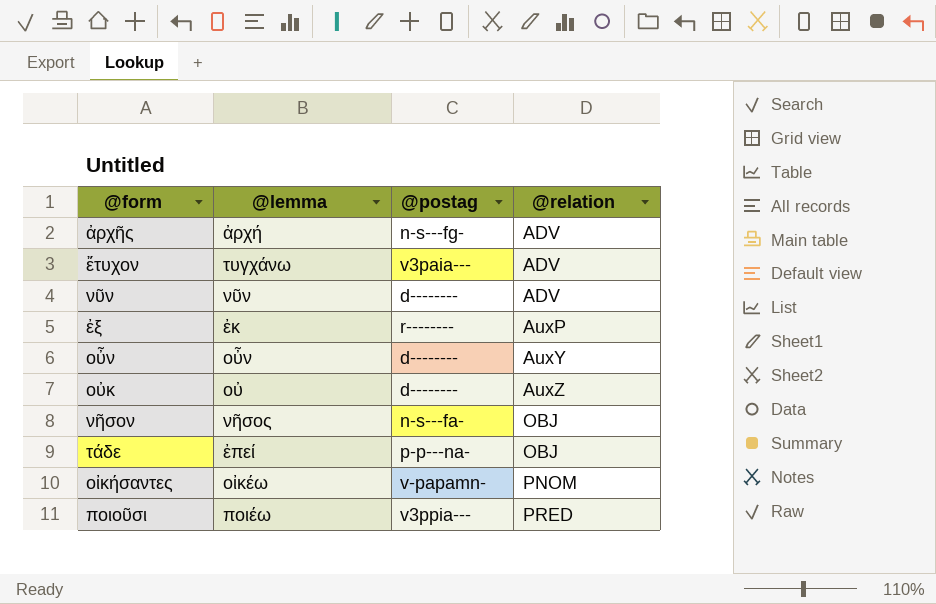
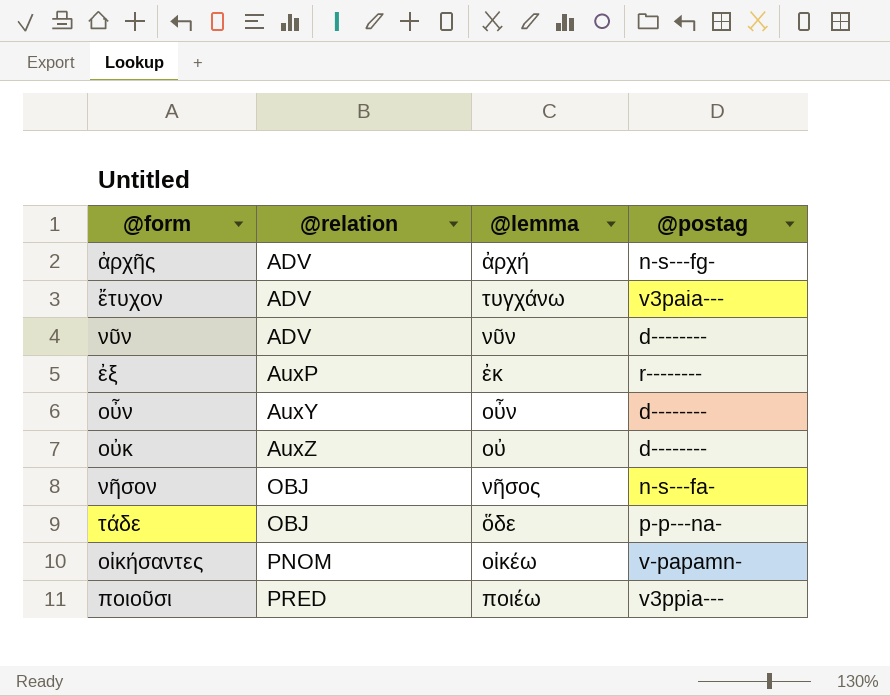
column @relation | position: 4 -> 2
τάδε | @lemma: ἐπεί -> ὅδε

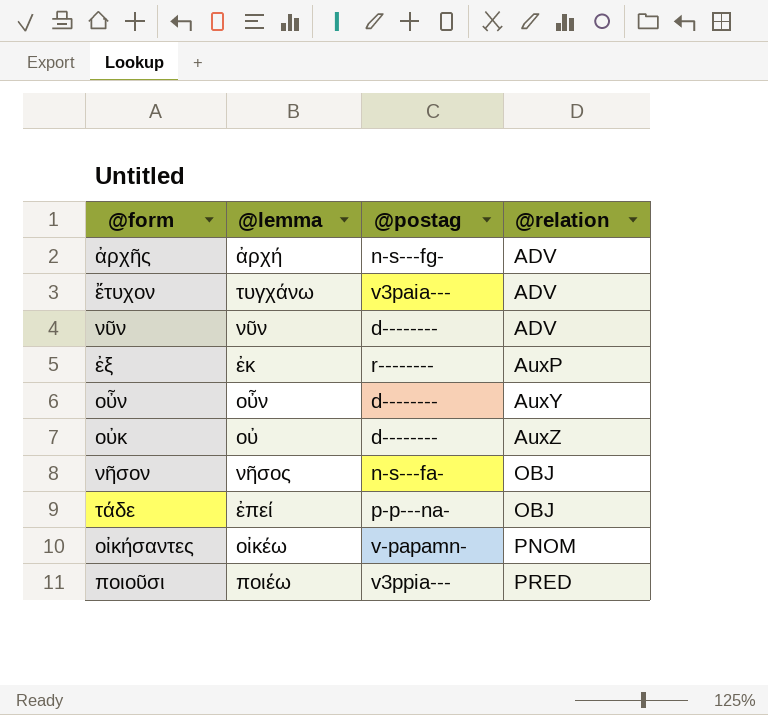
column @relation | position: 2 -> 4
τάδε | @lemma: ὅδε -> ἐπεί

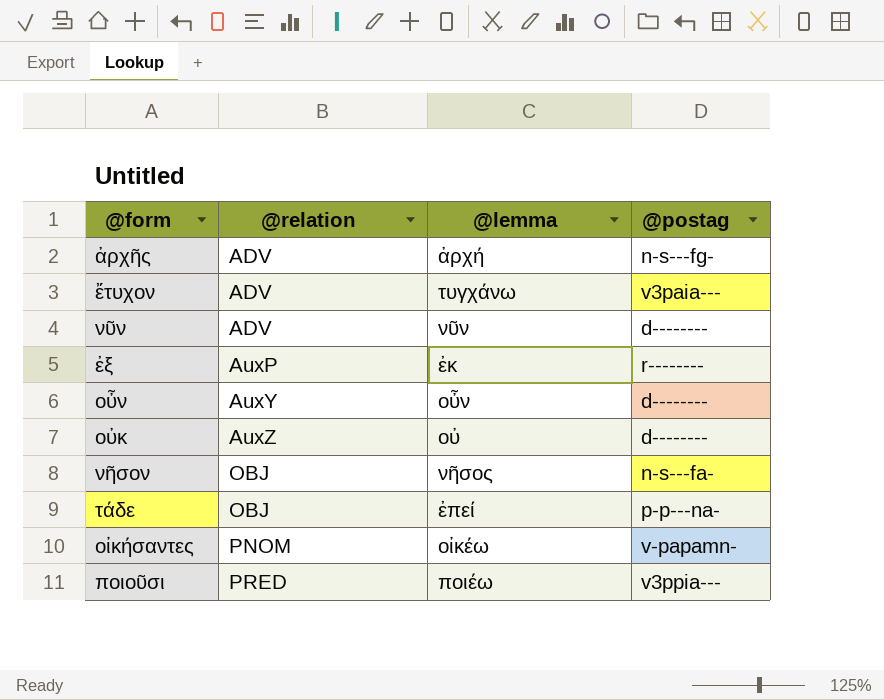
column @relation | position: 4 -> 2

